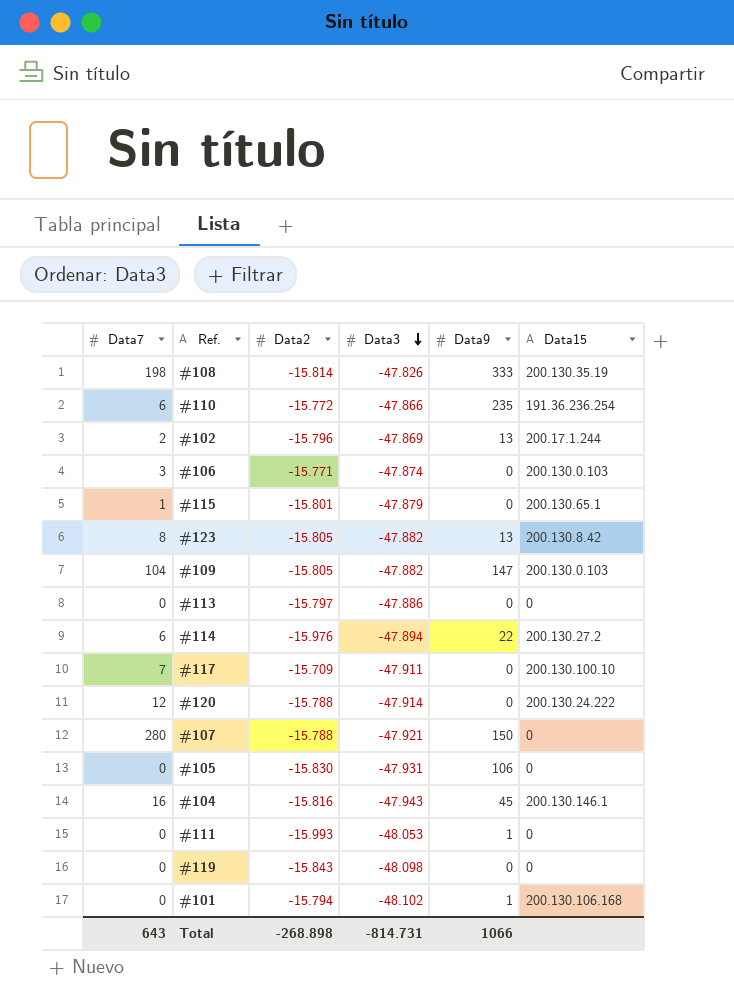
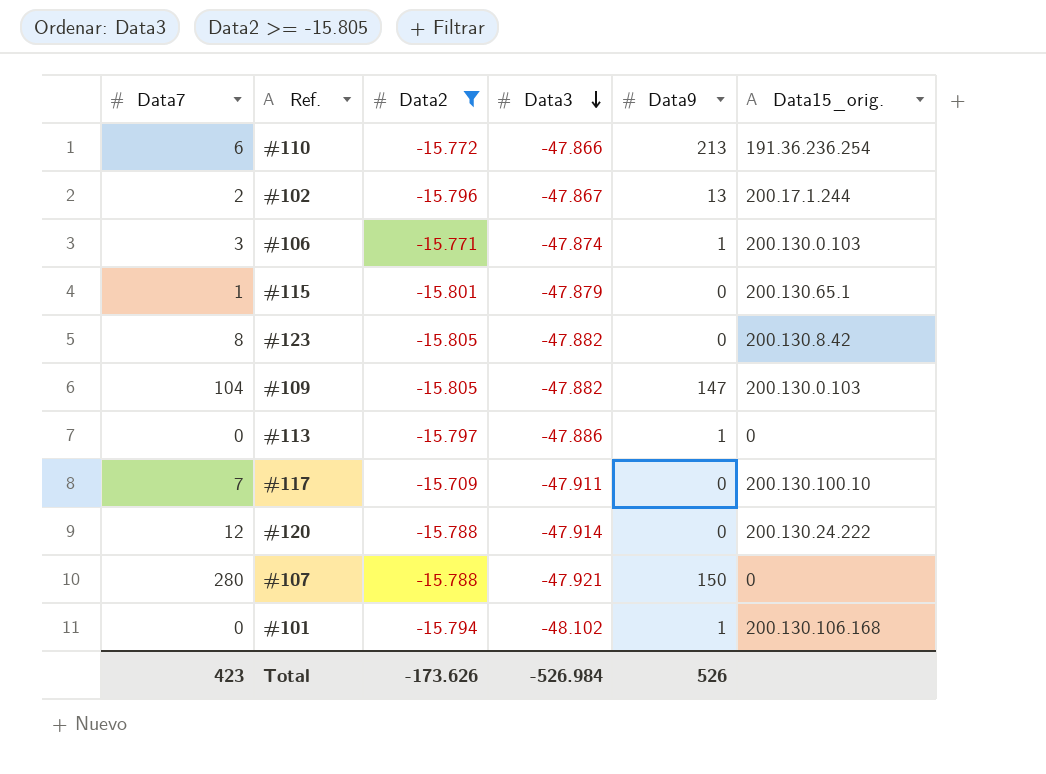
filter: none -> Data2 >= -15.805
column name: Data15 -> Data15_orig.
#110 | Data9: 235 -> 213
#102 | Data3: -47.869 -> -47.867
#106 | Data9: 0 -> 1
#123 | Data9: 13 -> 0
#113 | Data9: 0 -> 1
Total | Data7: 643 -> 423
Total | Data2: -268.898 -> -173.626
Total | Data3: -814.731 -> -526.984
Total | Data9: 1066 -> 526

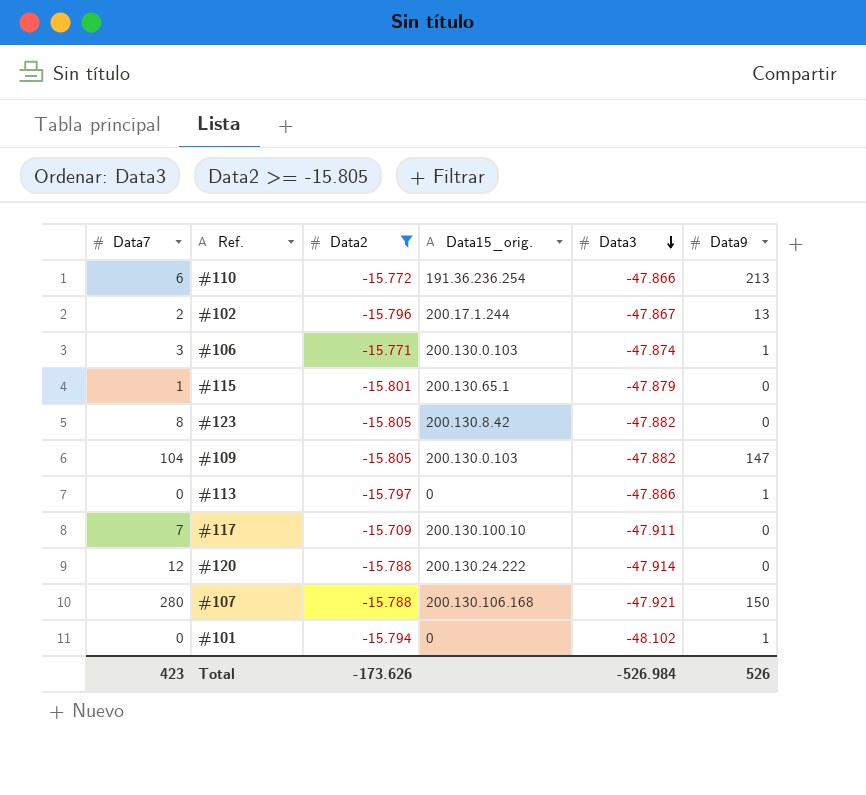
column Data15_orig. | position: 6 -> 4
#107 | Data15_orig.: 0 -> 200.130.106.168
#101 | Data15_orig.: 200.130.106.168 -> 0

